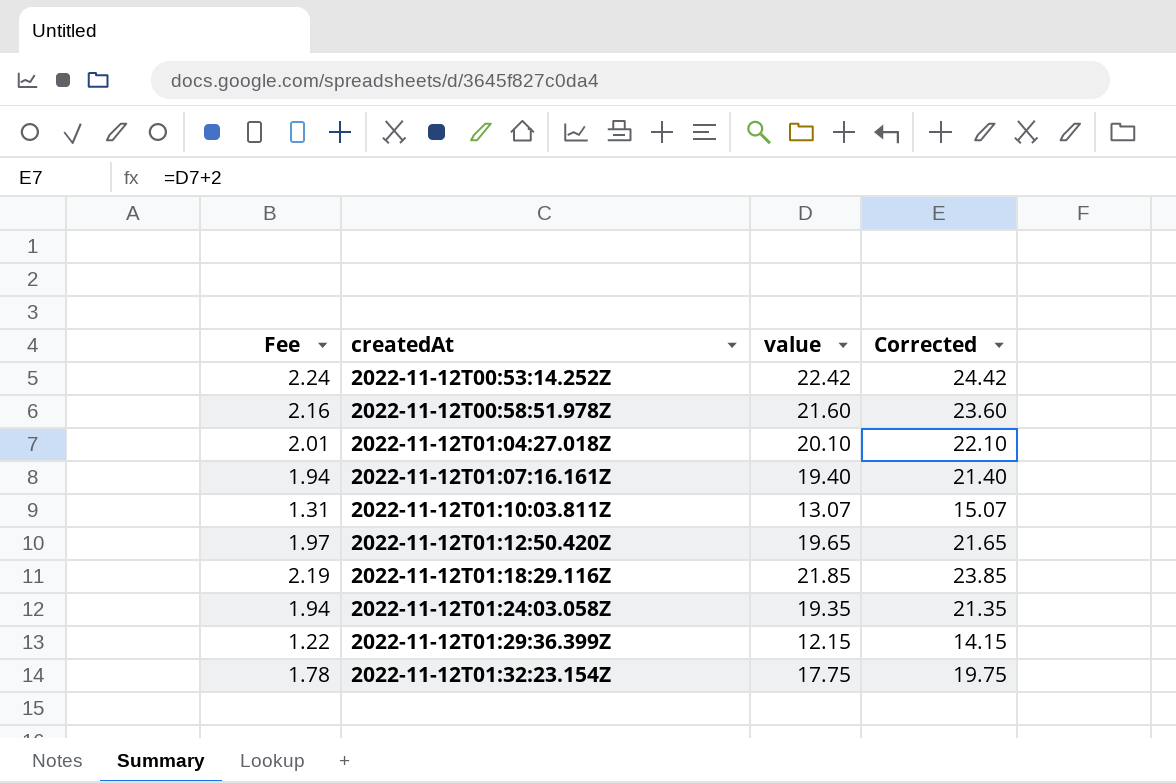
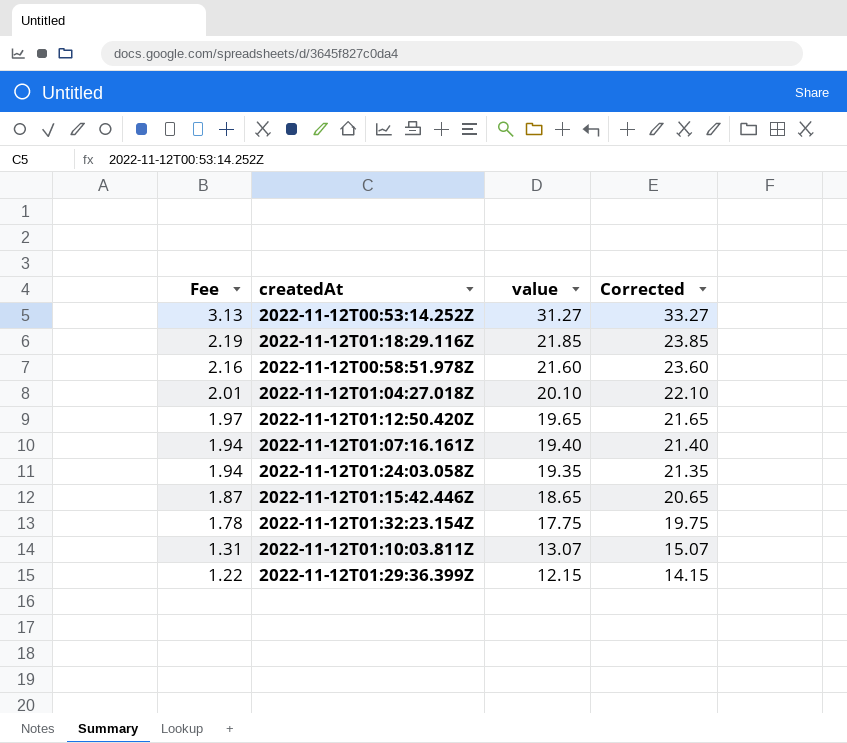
row order: createdAt ascending -> Fee descending
2022-11-12T00:53:14.252Z | Fee: 2.24 -> 3.13
2022-11-12T00:53:14.252Z | value: 22.42 -> 31.27
2022-11-12T00:53:14.252Z | Corrected: 24.42 -> 33.27
row 2022-11-12T01:15:42.446Z: none -> 1.87 | 18.65 | 20.65

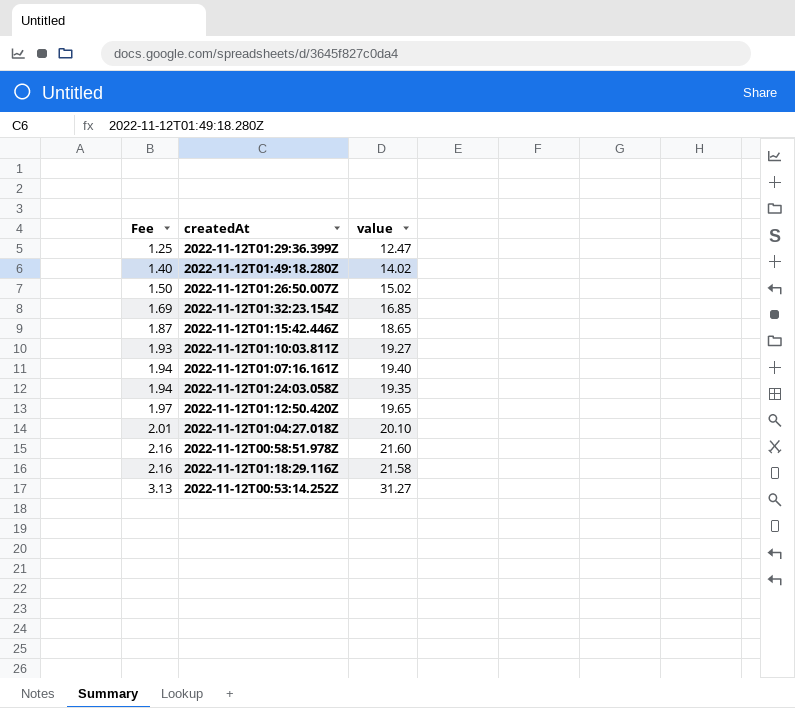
row order: Fee descending -> Fee ascending
column Corrected | formula: [value] + 2 -> none
2022-11-12T01:29:36.399Z | Fee: 1.22 -> 1.25
2022-11-12T01:29:36.399Z | value: 12.15 -> 12.47
row 2022-11-12T01:49:18.280Z: none -> 1.40 | 14.02
row 2022-11-12T01:26:50.007Z: none -> 1.50 | 15.02
2022-11-12T01:32:23.154Z | Fee: 1.78 -> 1.69
2022-11-12T01:32:23.154Z | value: 17.75 -> 16.85
2022-11-12T01:10:03.811Z | Fee: 1.31 -> 1.93
2022-11-12T01:10:03.811Z | value: 13.07 -> 19.27
2022-11-12T01:18:29.116Z | Fee: 2.19 -> 2.16
2022-11-12T01:18:29.116Z | value: 21.85 -> 21.58

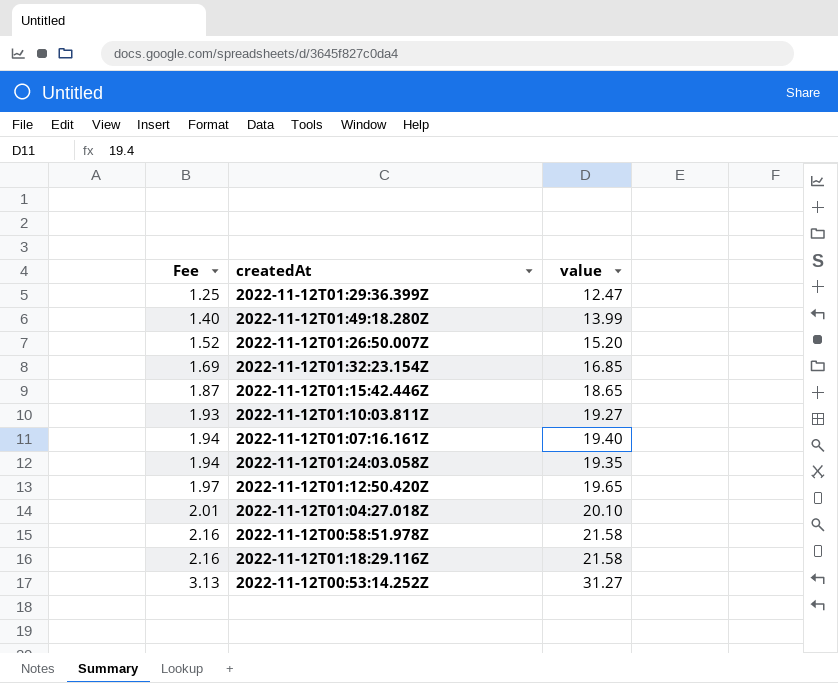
2022-11-12T01:49:18.280Z | value: 14.02 -> 13.99
2022-11-12T01:26:50.007Z | Fee: 1.50 -> 1.52
2022-11-12T01:26:50.007Z | value: 15.02 -> 15.20
2022-11-12T00:58:51.978Z | value: 21.60 -> 21.58

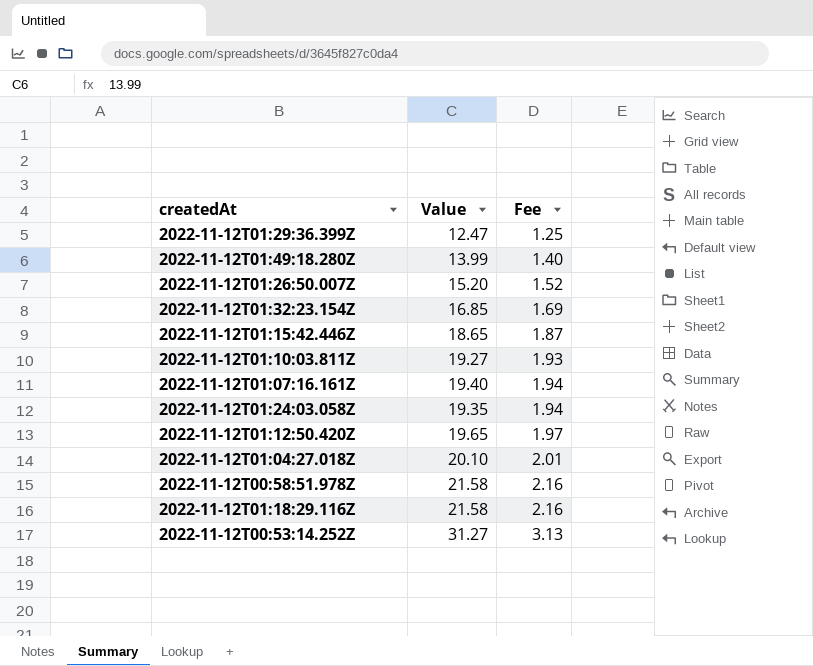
column name: value -> Value
column Fee | position: 1 -> 3

